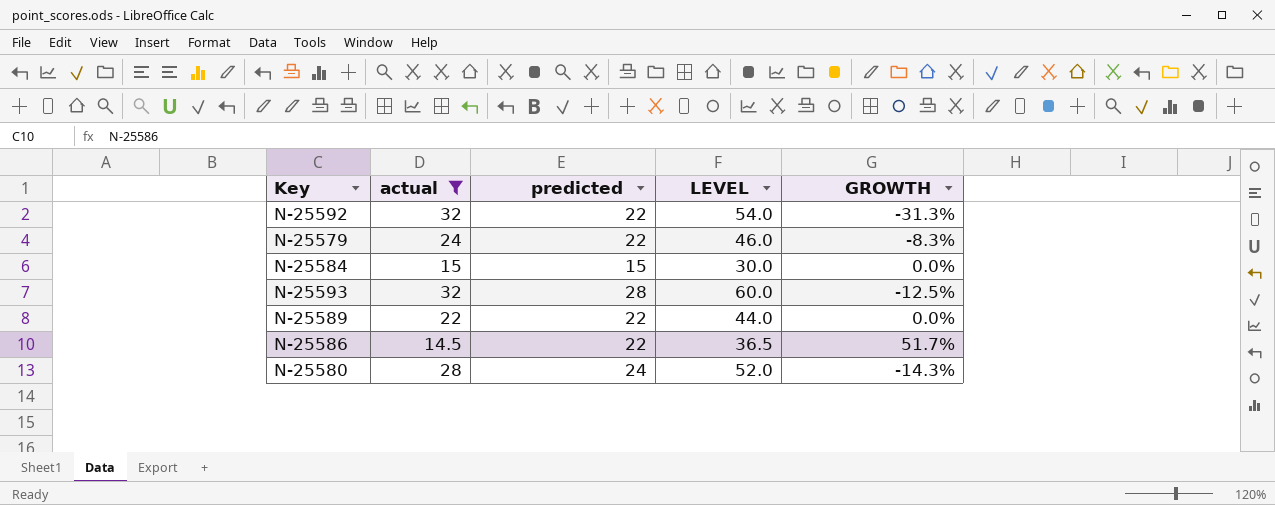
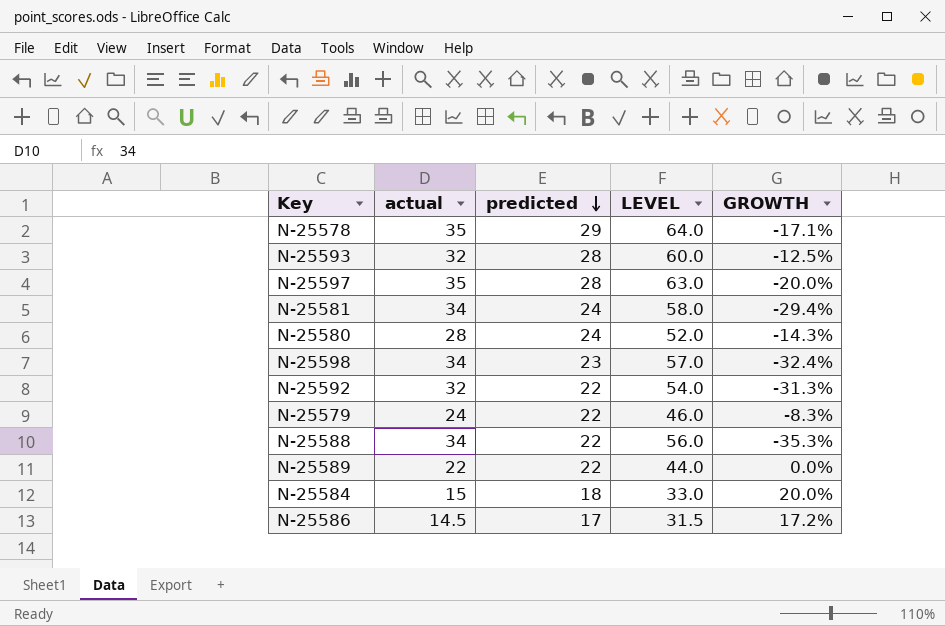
filter: actual <= 32 -> none
row order: none -> predicted descending
N-25584 | predicted: 15 -> 18
N-25584 | LEVEL: 30.0 -> 33.0
N-25584 | GROWTH: 0.0% -> 20.0%
N-25586 | predicted: 22 -> 17
N-25586 | LEVEL: 36.5 -> 31.5
N-25586 | GROWTH: 51.7% -> 17.2%

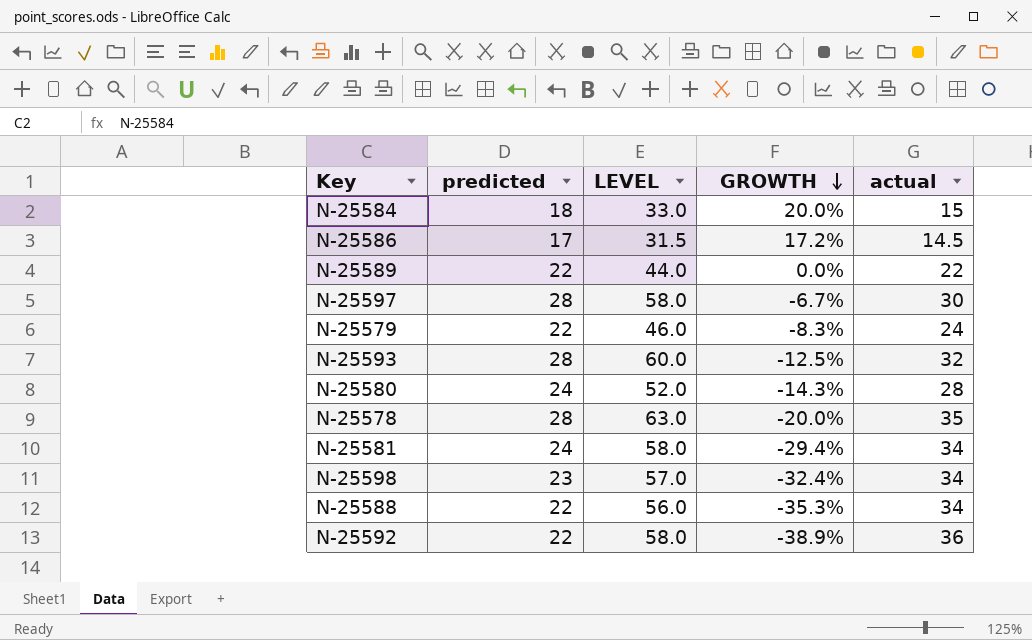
row order: predicted descending -> GROWTH descending
column actual | position: 2 -> 5
N-25597 | LEVEL: 63.0 -> 58.0
N-25597 | GROWTH: -20.0% -> -6.7%
N-25597 | actual: 35 -> 30
N-25578 | predicted: 29 -> 28
N-25578 | LEVEL: 64.0 -> 63.0
N-25578 | GROWTH: -17.1% -> -20.0%
N-25592 | LEVEL: 54.0 -> 58.0
N-25592 | GROWTH: -31.3% -> -38.9%
N-25592 | actual: 32 -> 36

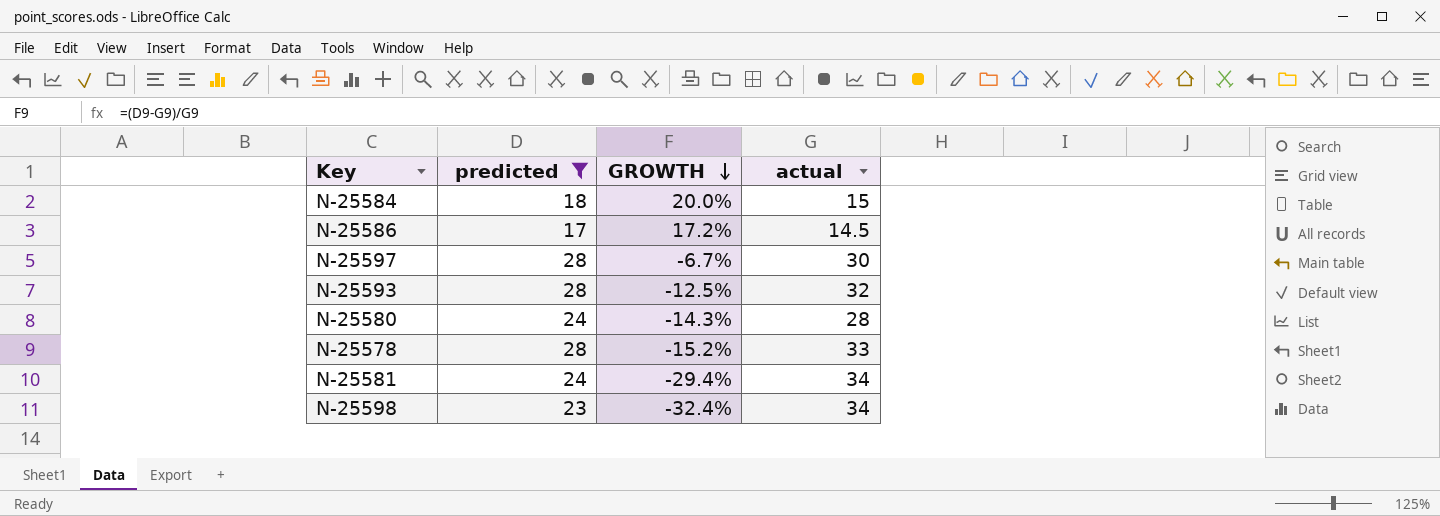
filter: none -> predicted != 22
column LEVEL | formula: [predicted] + [actual] -> none
N-25578 | GROWTH: -20.0% -> -15.2%
N-25578 | actual: 35 -> 33

